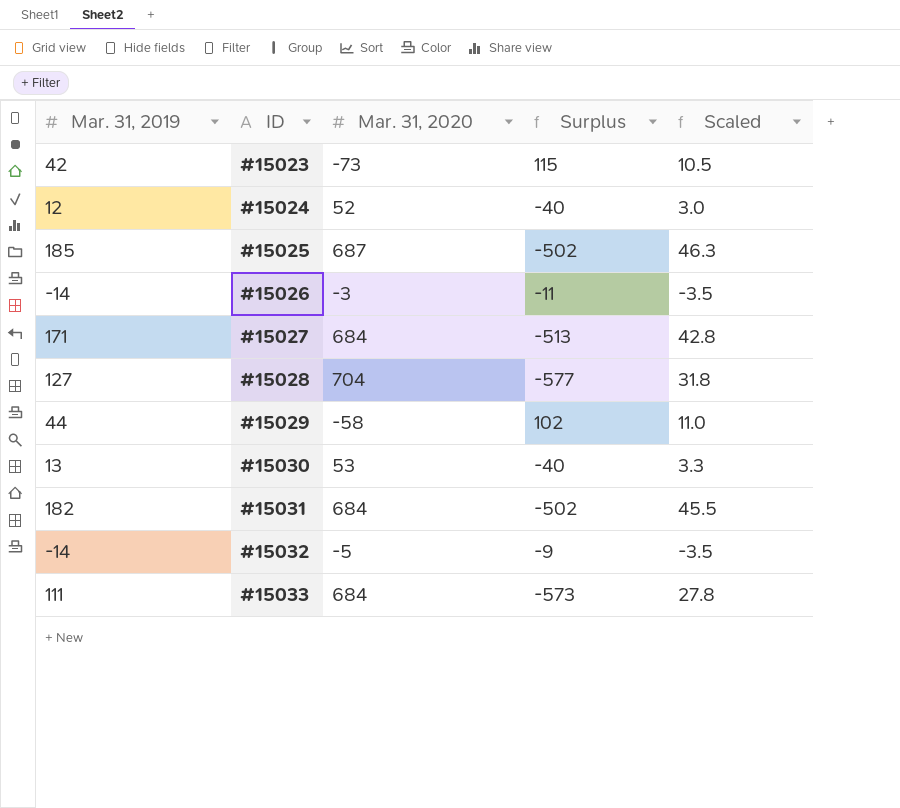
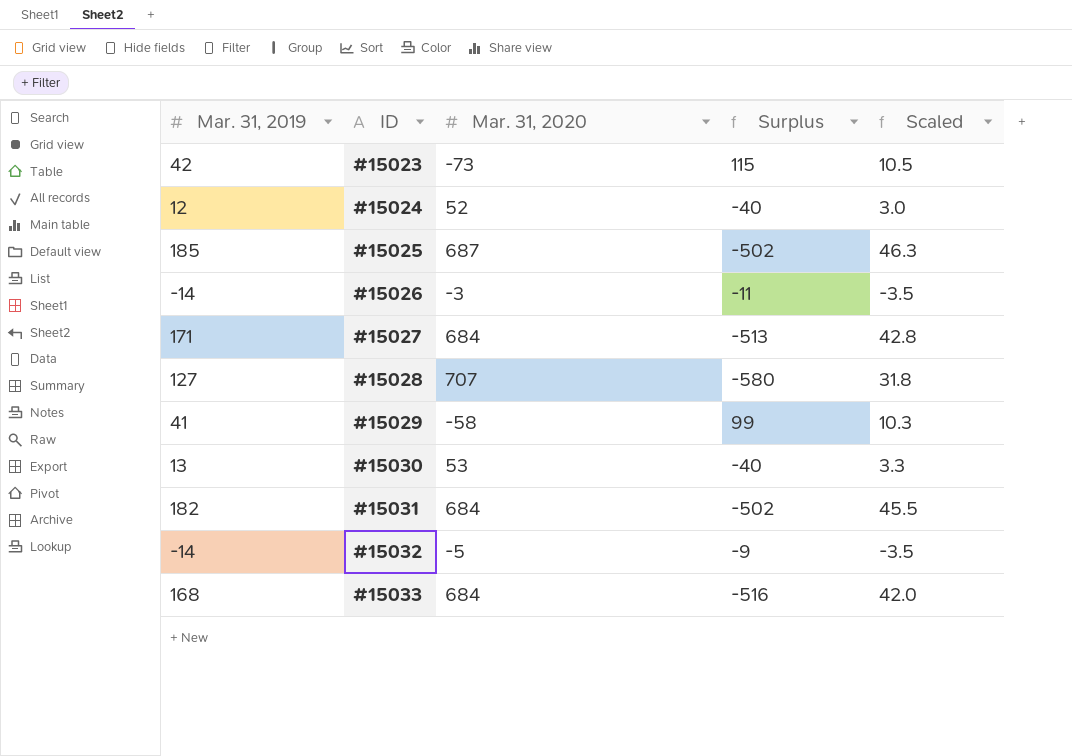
#15028 | Mar. 31, 2020: 704 -> 707
#15028 | Surplus: -577 -> -580
#15029 | Mar. 31, 2019: 44 -> 41
#15029 | Surplus: 102 -> 99
#15029 | Scaled: 11.0 -> 10.3
#15033 | Mar. 31, 2019: 111 -> 168
#15033 | Surplus: -573 -> -516
#15033 | Scaled: 27.8 -> 42.0

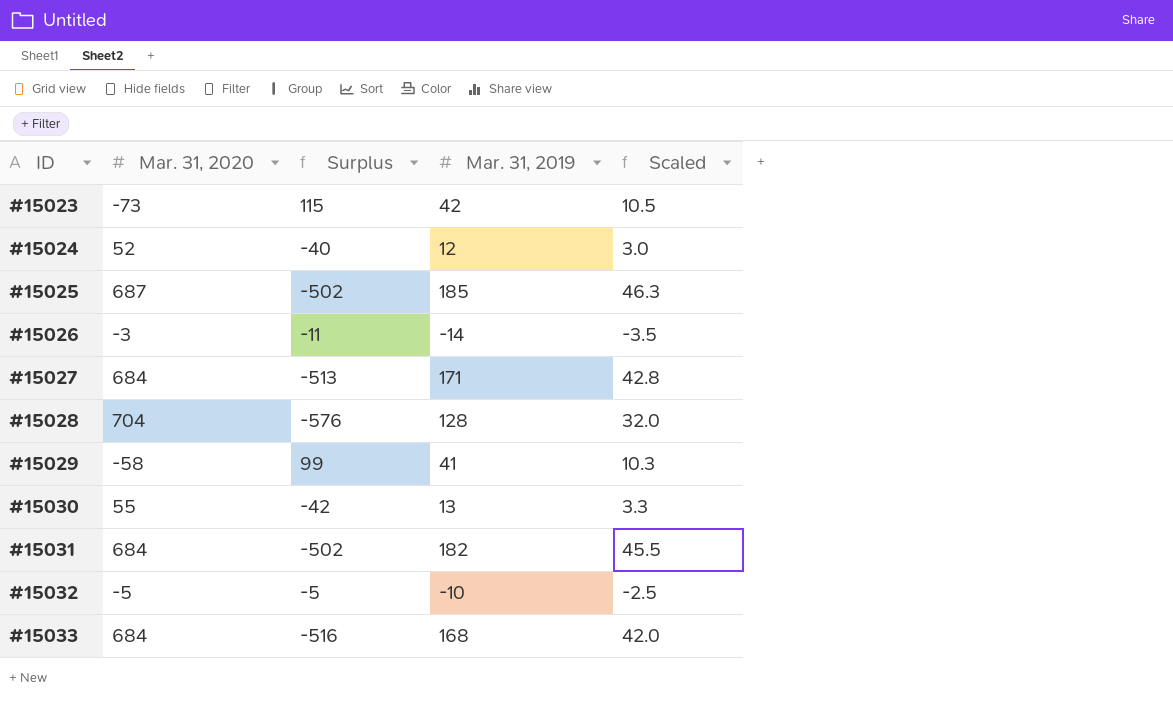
column Mar. 31, 2019 | position: 1 -> 4
#15028 | Mar. 31, 2020: 707 -> 704
#15028 | Surplus: -580 -> -576
#15028 | Mar. 31, 2019: 127 -> 128
#15028 | Scaled: 31.8 -> 32.0
#15030 | Mar. 31, 2020: 53 -> 55
#15030 | Surplus: -40 -> -42
#15032 | Surplus: -9 -> -5
#15032 | Mar. 31, 2019: -14 -> -10
#15032 | Scaled: -3.5 -> -2.5

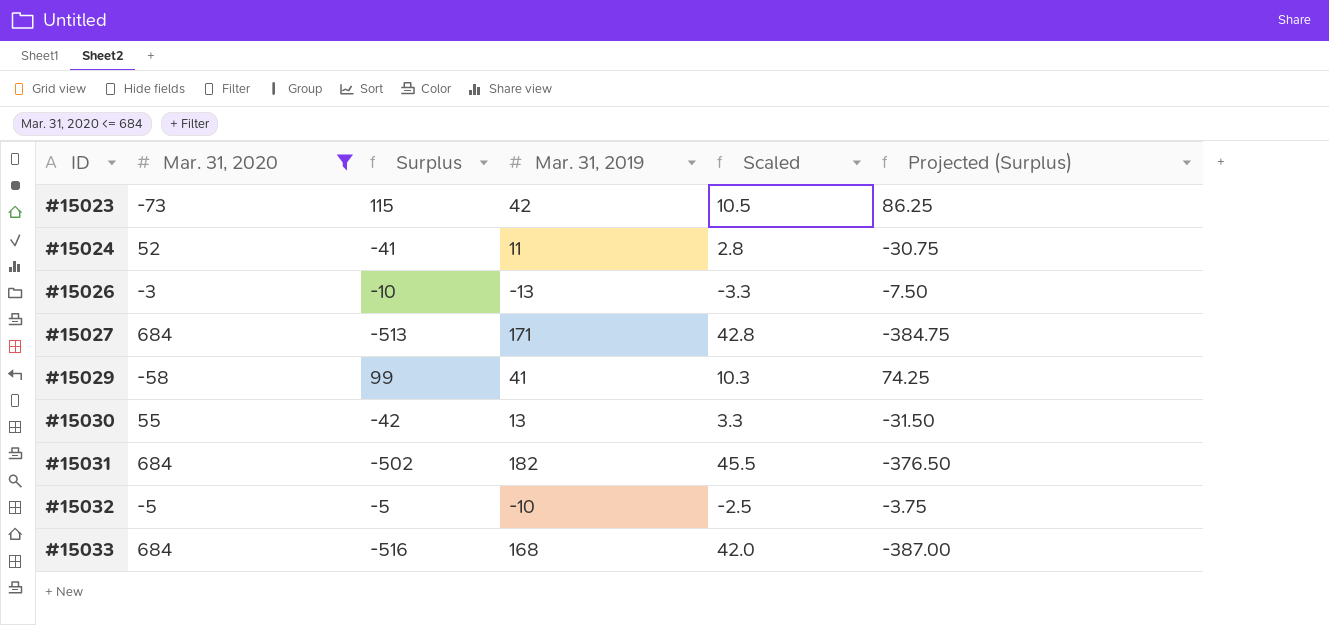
filter: none -> Mar. 31, 2020 <= 684
column Projected (Surplus) | formula: none -> [Surplus] * 0.75
#15024 | Surplus: -40 -> -41
#15024 | Mar. 31, 2019: 12 -> 11
#15024 | Scaled: 3.0 -> 2.8
#15026 | Surplus: -11 -> -10
#15026 | Mar. 31, 2019: -14 -> -13
#15026 | Scaled: -3.5 -> -3.3

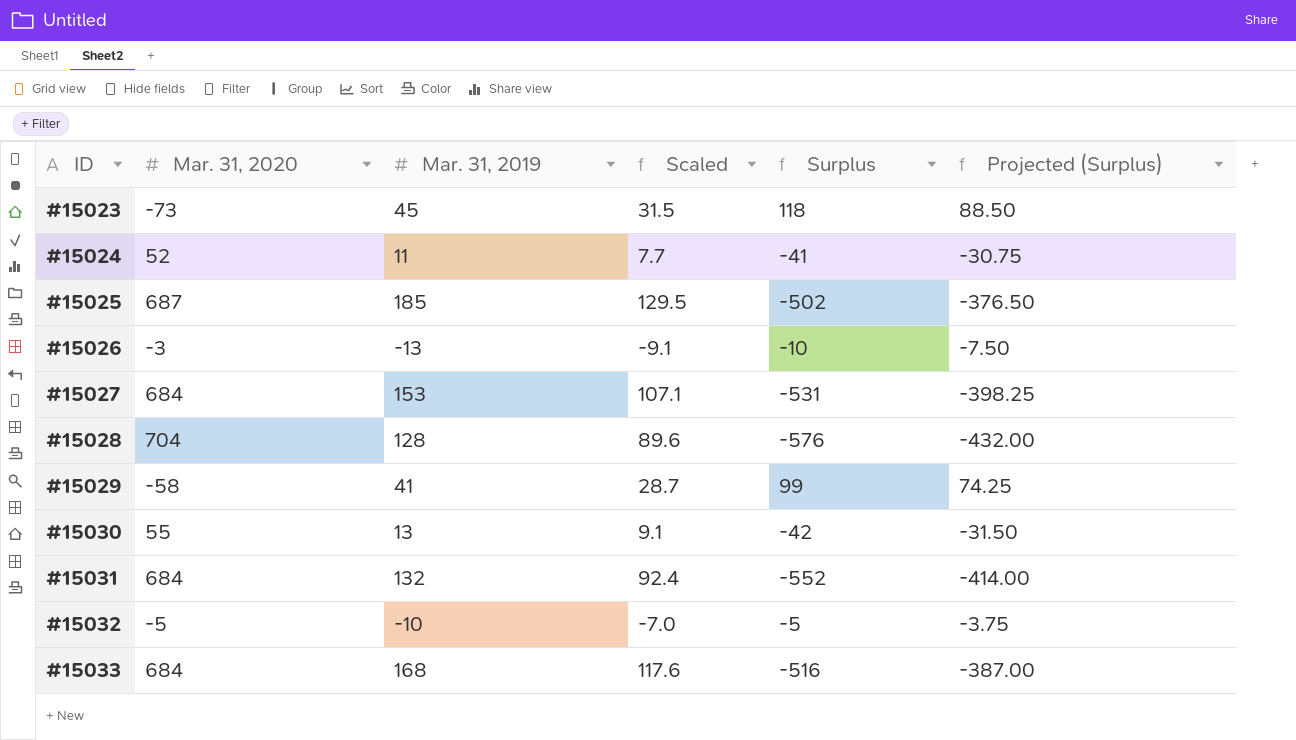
filter: Mar. 31, 2020 <= 684 -> none
column Scaled | formula: [Mar. 31, 2019] * 0.25 -> [Mar. 31, 2019] * 0.7
column Surplus | position: 3 -> 5
#15023 | Mar. 31, 2019: 42 -> 45
#15023 | Surplus: 115 -> 118
#15023 | Projected (Surplus): 86.25 -> 88.50
#15027 | Mar. 31, 2019: 171 -> 153
#15027 | Surplus: -513 -> -531
#15027 | Projected (Surplus): -384.75 -> -398.25
#15031 | Mar. 31, 2019: 182 -> 132
#15031 | Surplus: -502 -> -552
#15031 | Projected (Surplus): -376.50 -> -414.00

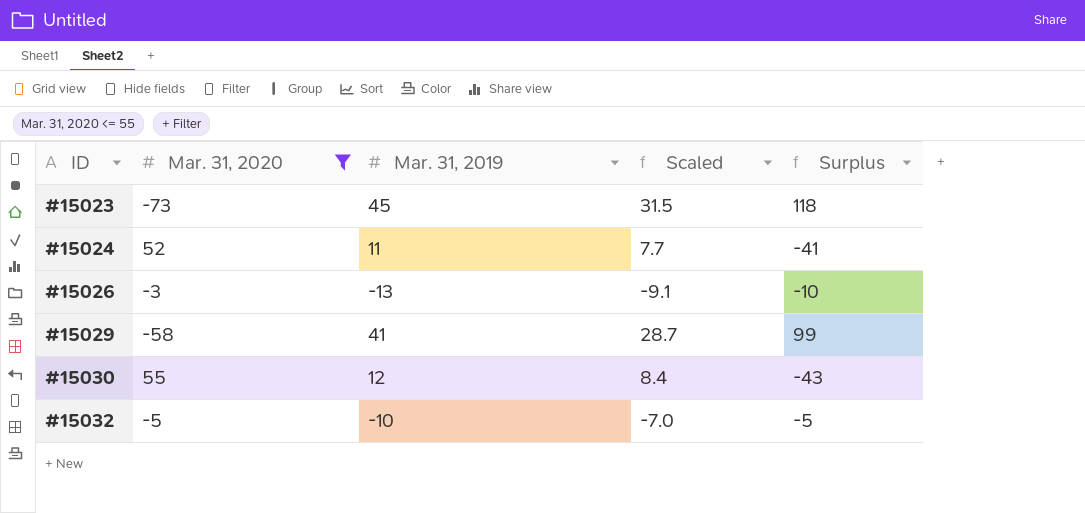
filter: none -> Mar. 31, 2020 <= 55
column Projected (Surplus) | formula: [Surplus] * 0.75 -> none
#15030 | Mar. 31, 2019: 13 -> 12
#15030 | Scaled: 9.1 -> 8.4
#15030 | Surplus: -42 -> -43

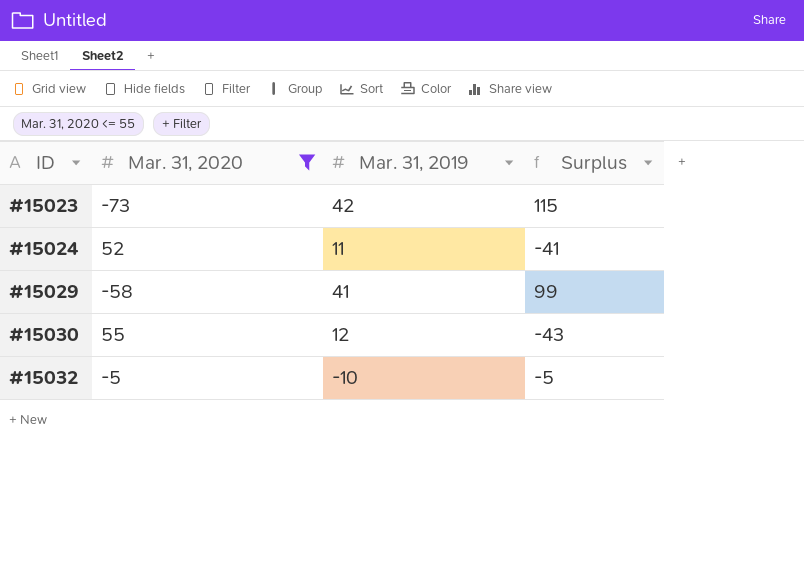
column Scaled | formula: [Mar. 31, 2019] * 0.7 -> none
row #15026: -3 | -13 | -9.1 | -10 -> none
#15023 | Mar. 31, 2019: 45 -> 42
#15023 | Surplus: 118 -> 115

